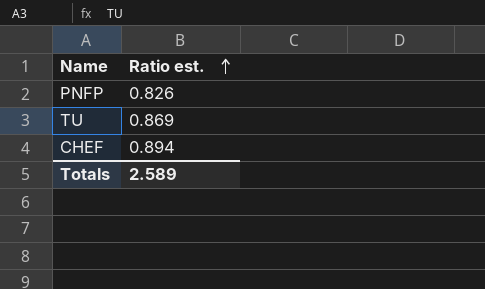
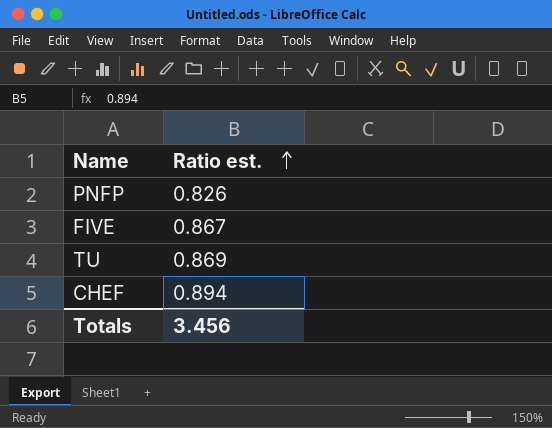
row FIVE: none -> 0.867
Totals | Ratio est.: 2.589 -> 3.456

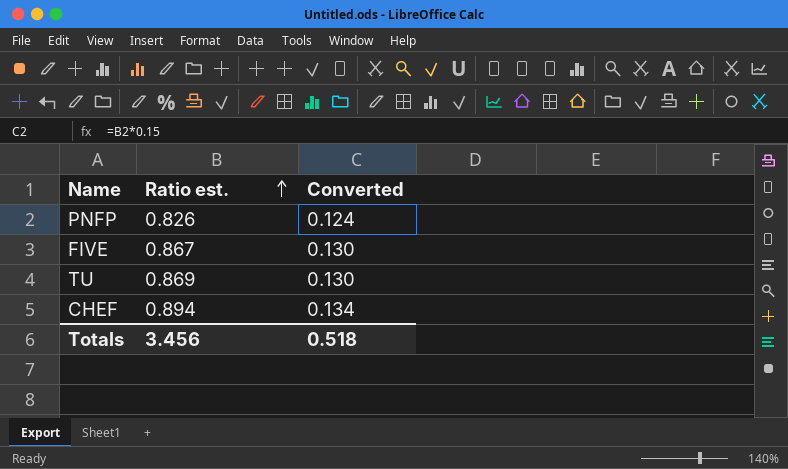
column Converted | formula: none -> [Ratio est.] * 0.15

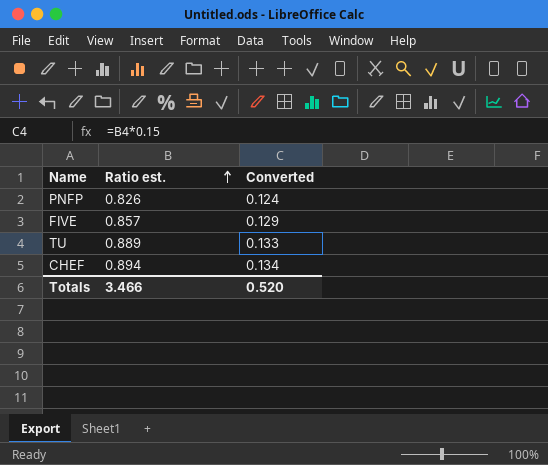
FIVE | Ratio est.: 0.867 -> 0.857
FIVE | Converted: 0.130 -> 0.129
TU | Ratio est.: 0.869 -> 0.889
TU | Converted: 0.130 -> 0.133
Totals | Ratio est.: 3.456 -> 3.466
Totals | Converted: 0.518 -> 0.520

